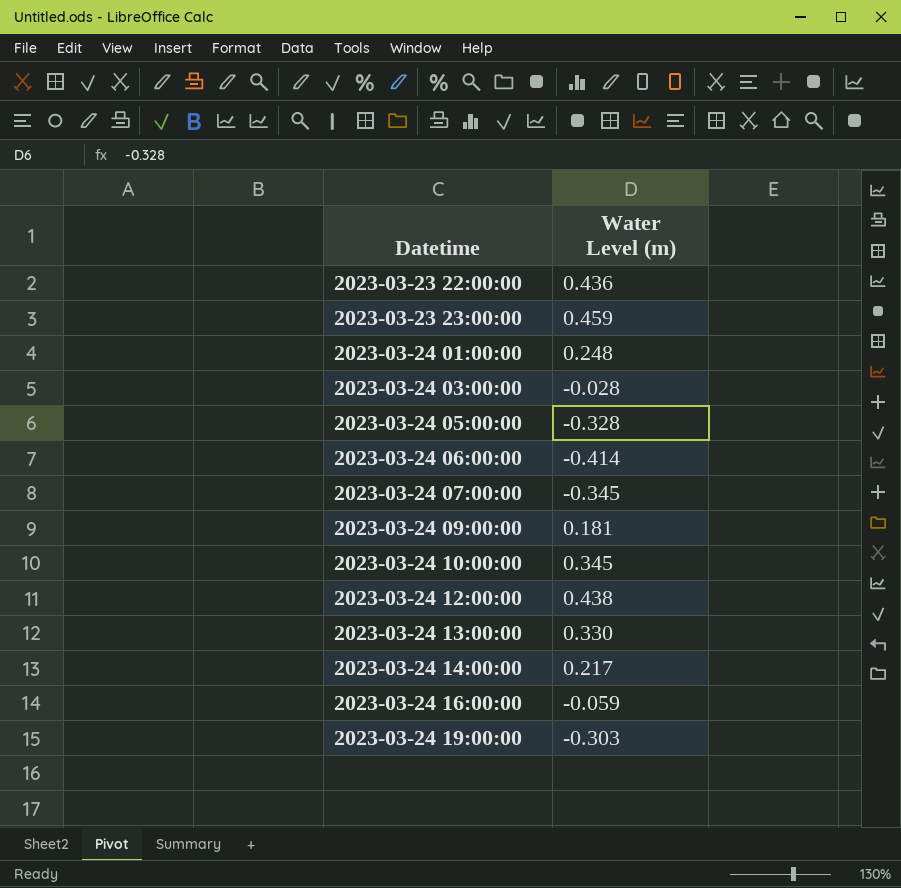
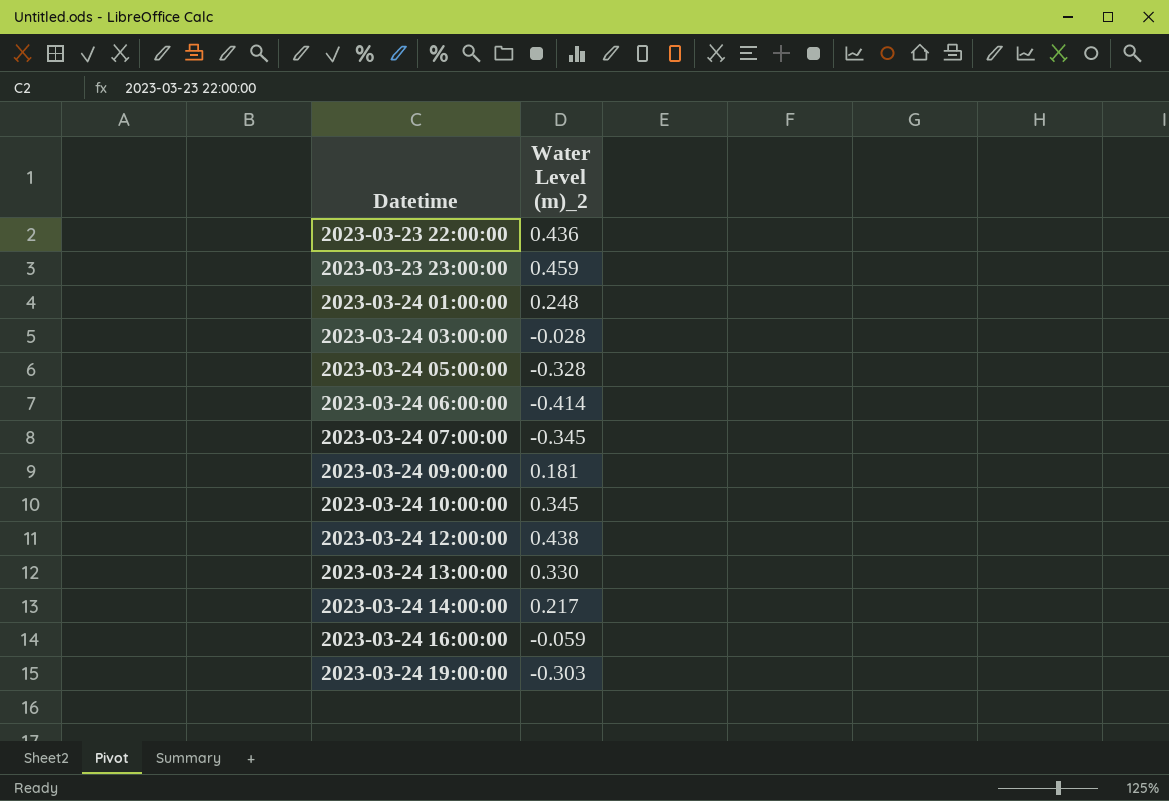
column name: Water Level (m) -> Water Level (m)_2

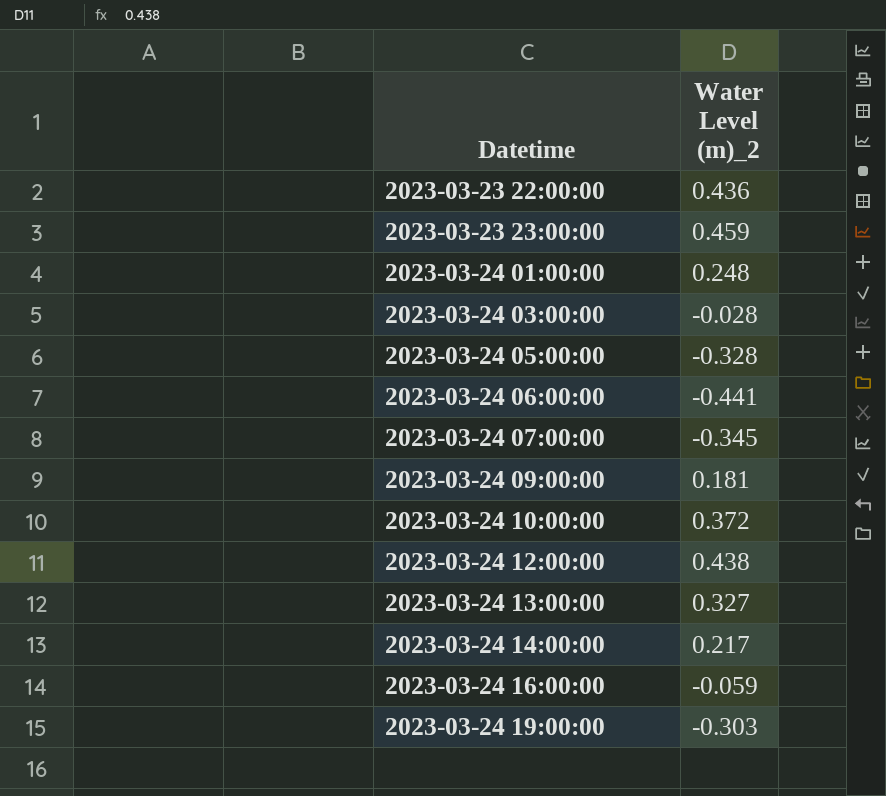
2023-03-24 06:00:00 | Water Level (m)_2: -0.414 -> -0.441
2023-03-24 10:00:00 | Water Level (m)_2: 0.345 -> 0.372
2023-03-24 13:00:00 | Water Level (m)_2: 0.330 -> 0.327

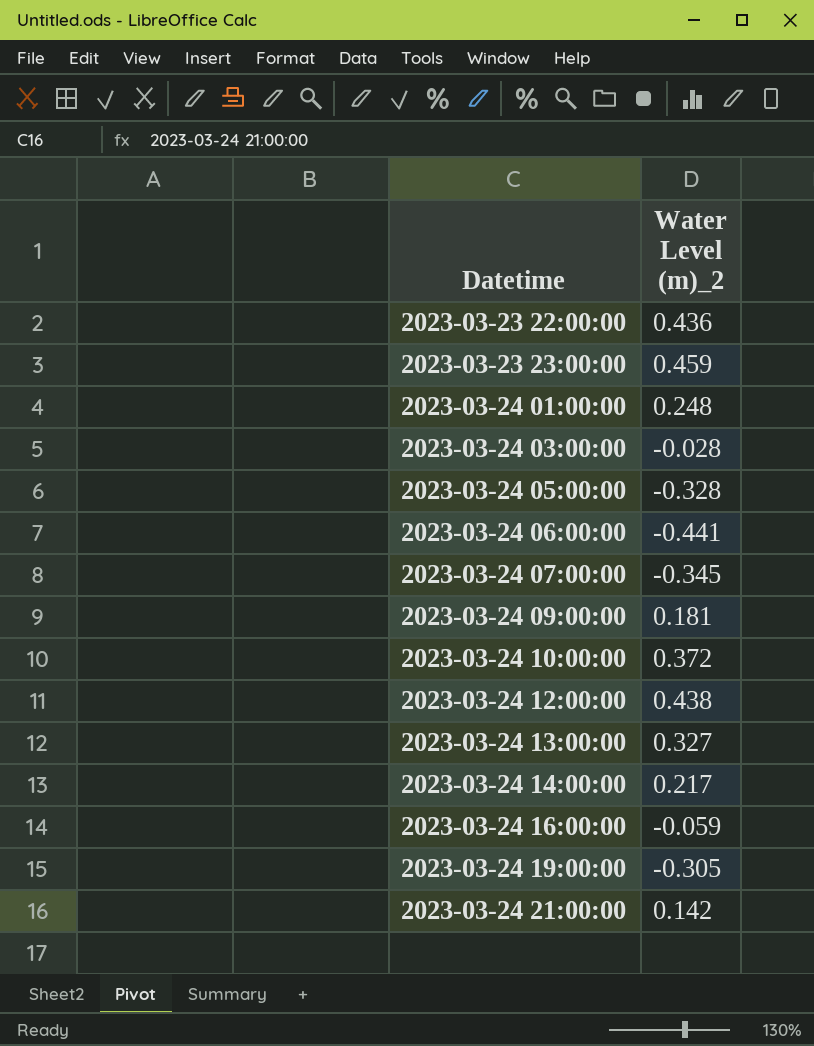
2023-03-24 19:00:00 | Water Level (m)_2: -0.303 -> -0.305
row 2023-03-24 21:00:00: none -> 0.142

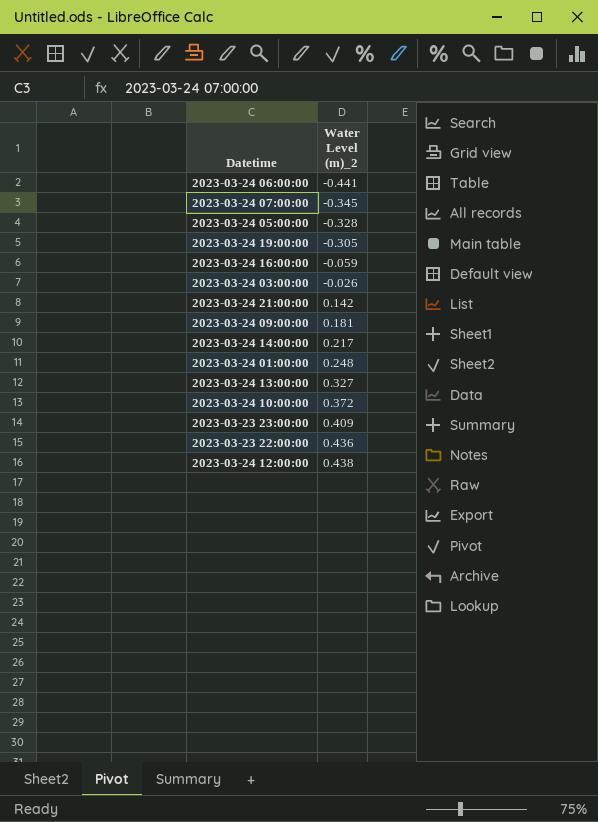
row order: Datetime ascending -> Water Level (m)_2 ascending
2023-03-24 03:00:00 | Water Level (m)_2: -0.028 -> -0.026
2023-03-23 23:00:00 | Water Level (m)_2: 0.459 -> 0.409

